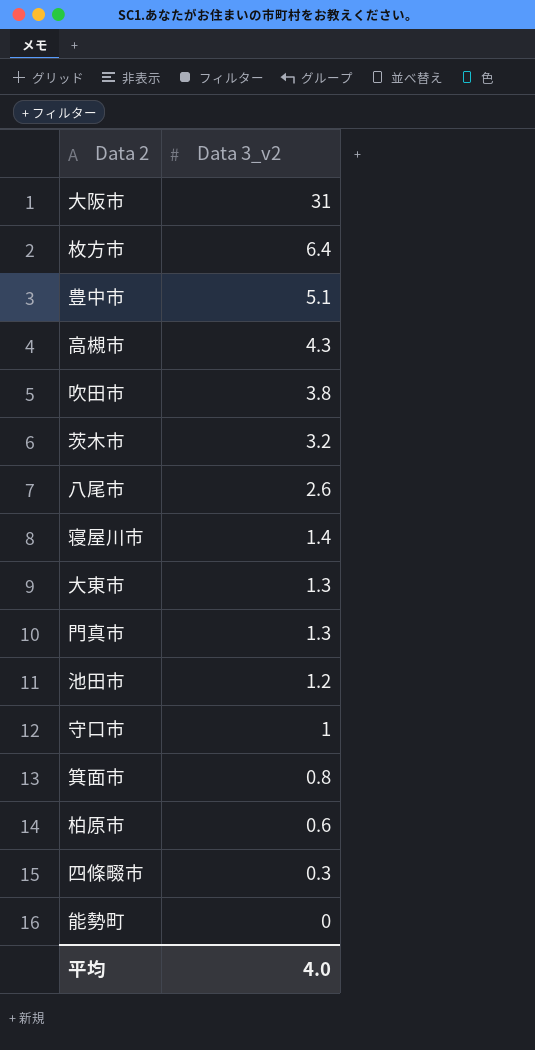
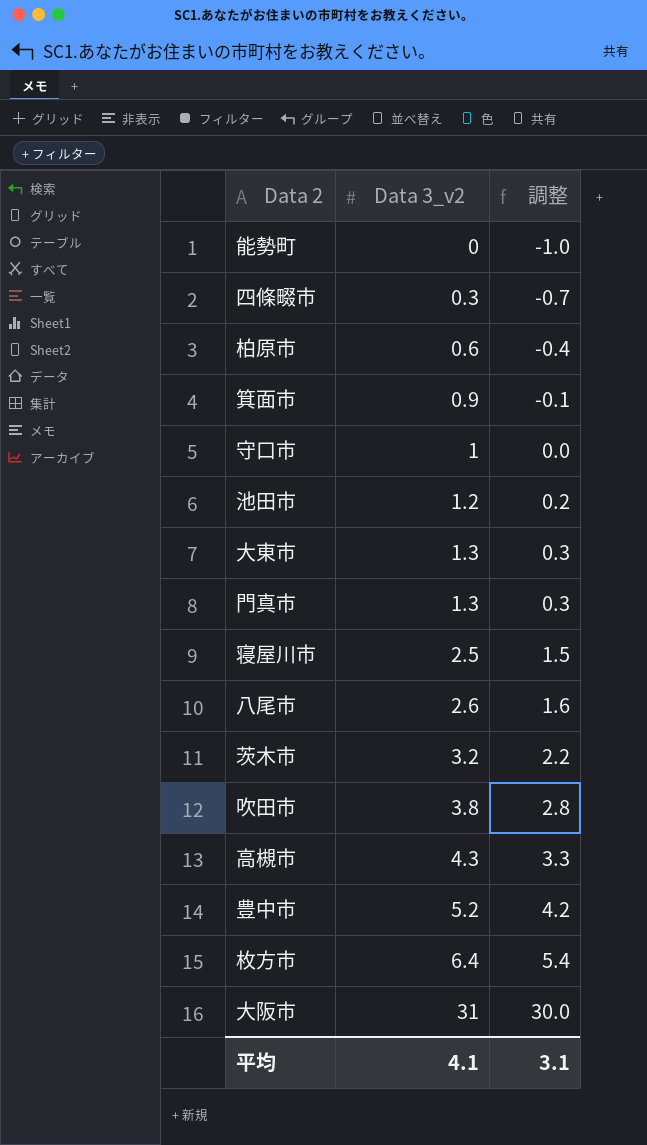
row order: Data 3_v2 descending -> Data 3_v2 ascending
column 調整 | formula: none -> [Data 3_v2] - 1
箕面市 | Data 3_v2: 0.8 -> 0.9
寝屋川市 | Data 3_v2: 1.4 -> 2.5
豊中市 | Data 3_v2: 5.1 -> 5.2
平均 | Data 3_v2: 4.0 -> 4.1

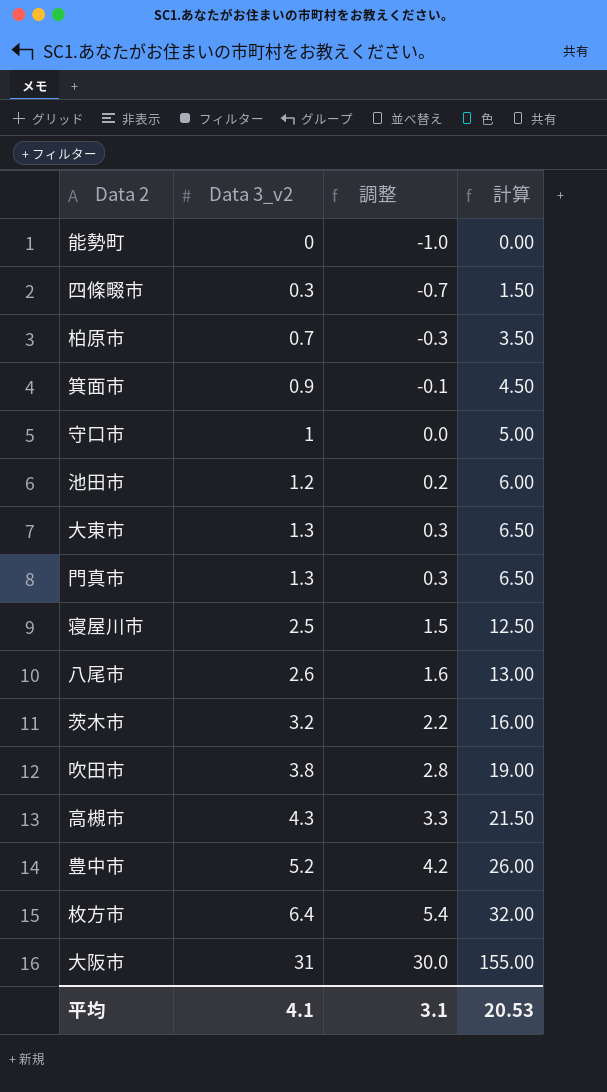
column 計算 | formula: none -> [Data 3_v2] * 5
柏原市 | Data 3_v2: 0.6 -> 0.7
柏原市 | 調整: -0.4 -> -0.3

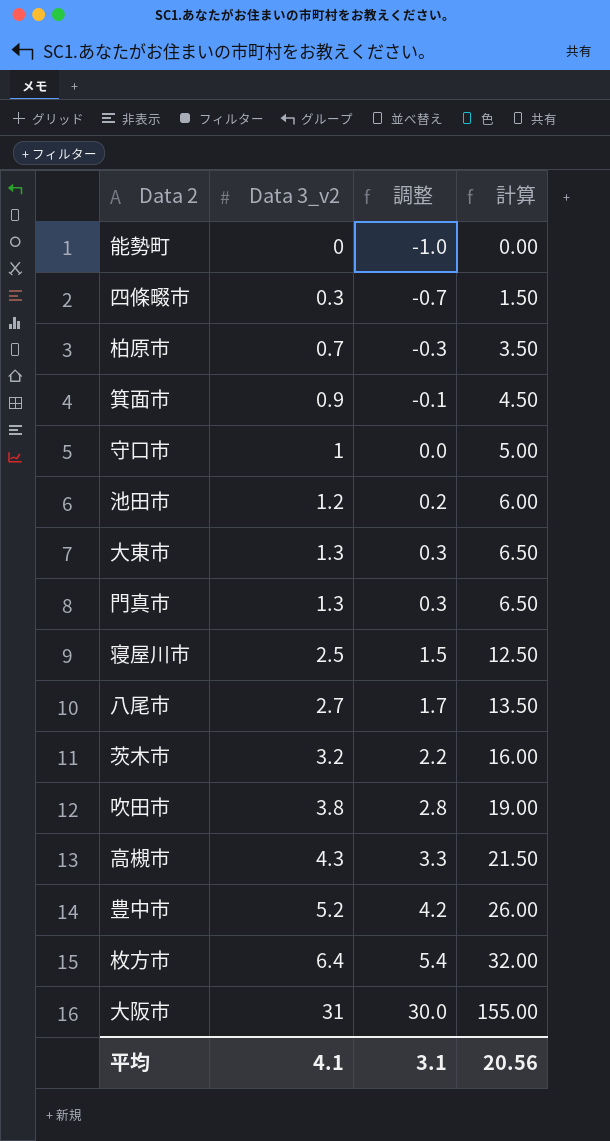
八尾市 | Data 3_v2: 2.6 -> 2.7
八尾市 | 調整: 1.6 -> 1.7
八尾市 | 計算: 13.00 -> 13.50
平均 | 計算: 20.53 -> 20.56

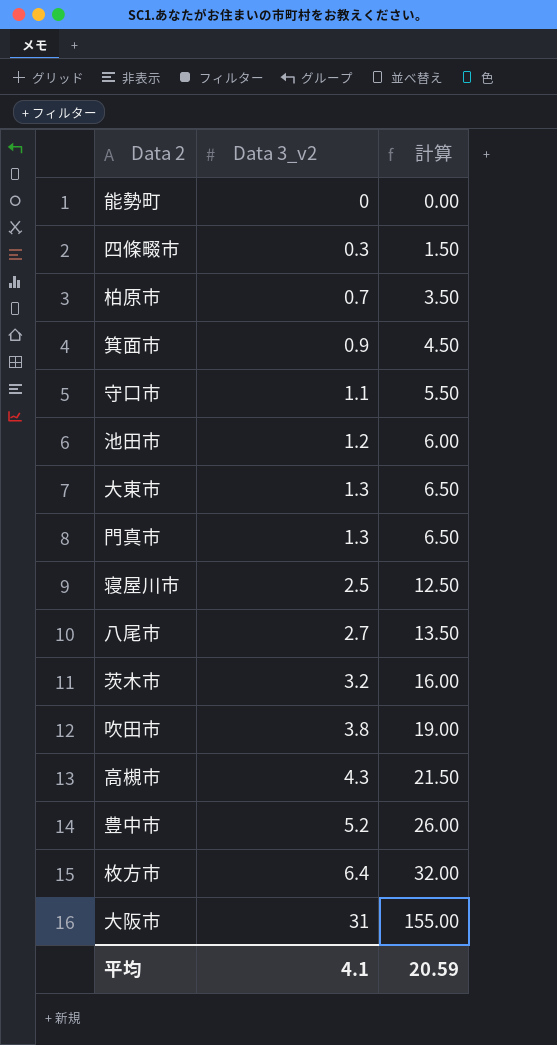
column 調整 | formula: [Data 3_v2] - 1 -> none
守口市 | Data 3_v2: 1 -> 1.1
守口市 | 計算: 5.00 -> 5.50
平均 | 計算: 20.56 -> 20.59

